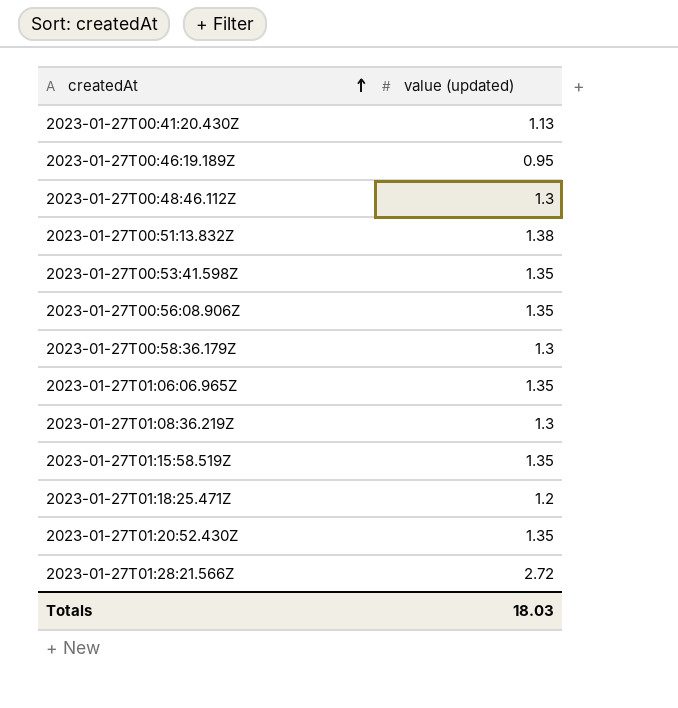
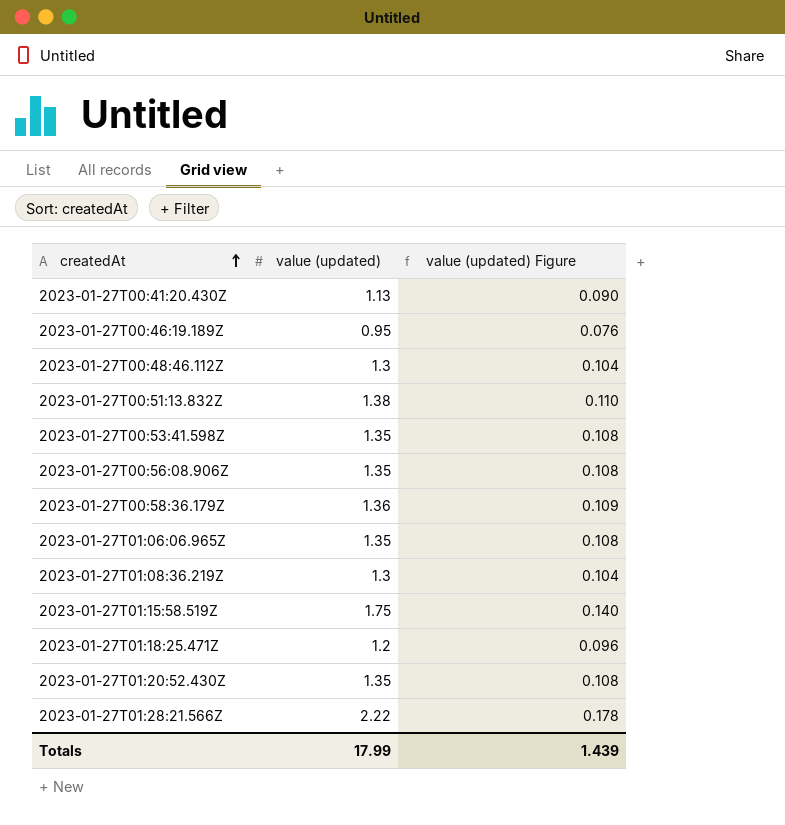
column value (updated) Figure | formula: none -> [value (updated)] * 0.08
2023-01-27T00:58:36.179Z | value (updated): 1.3 -> 1.36
2023-01-27T01:15:58.519Z | value (updated): 1.35 -> 1.75
2023-01-27T01:28:21.566Z | value (updated): 2.72 -> 2.22
Totals | value (updated): 18.03 -> 17.99

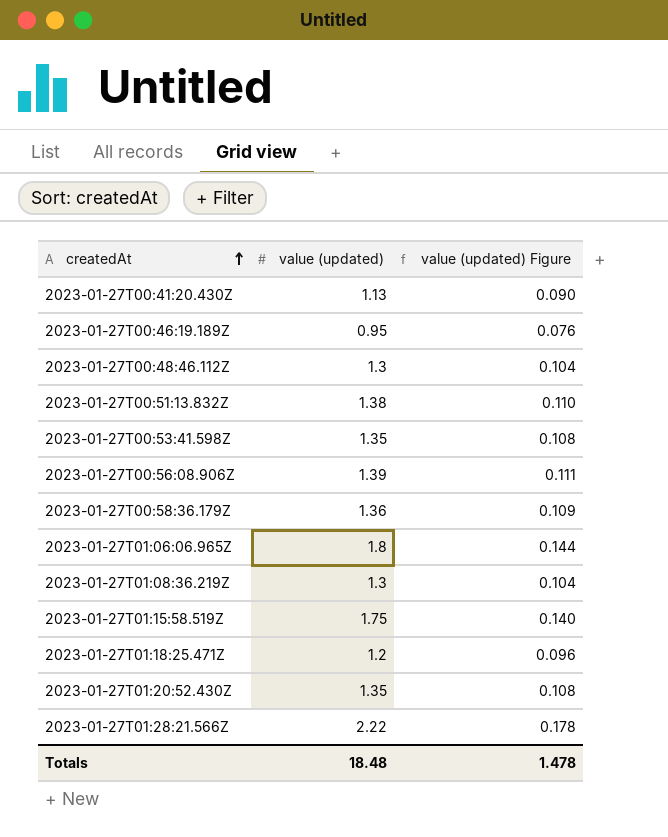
2023-01-27T00:56:08.906Z | value (updated): 1.35 -> 1.39
2023-01-27T00:56:08.906Z | value (updated) Figure: 0.108 -> 0.111
2023-01-27T01:06:06.965Z | value (updated): 1.35 -> 1.8
2023-01-27T01:06:06.965Z | value (updated) Figure: 0.108 -> 0.144
Totals | value (updated): 17.99 -> 18.48
Totals | value (updated) Figure: 1.439 -> 1.478

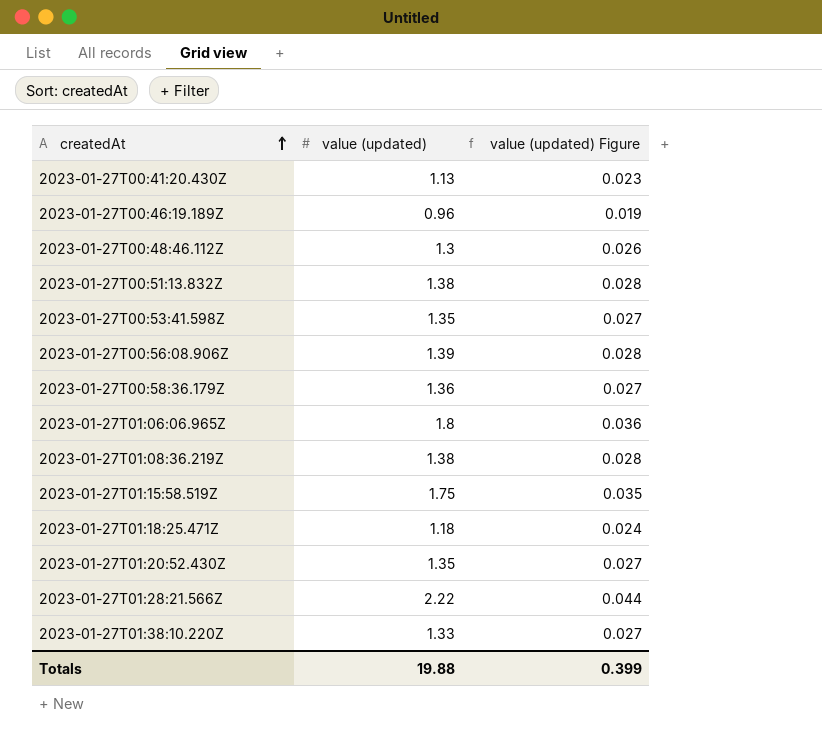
column value (updated) Figure | formula: [value (updated)] * 0.08 -> [value (updated)] * 0.02
2023-01-27T00:46:19.189Z | value (updated): 0.95 -> 0.96
2023-01-27T01:08:36.219Z | value (updated): 1.3 -> 1.38
2023-01-27T01:18:25.471Z | value (updated): 1.2 -> 1.18
row 2023-01-27T01:38:10.220Z: none -> 1.33 | 0.027
Totals | value (updated): 18.48 -> 19.88
Totals | value (updated) Figure: 1.478 -> 0.399

